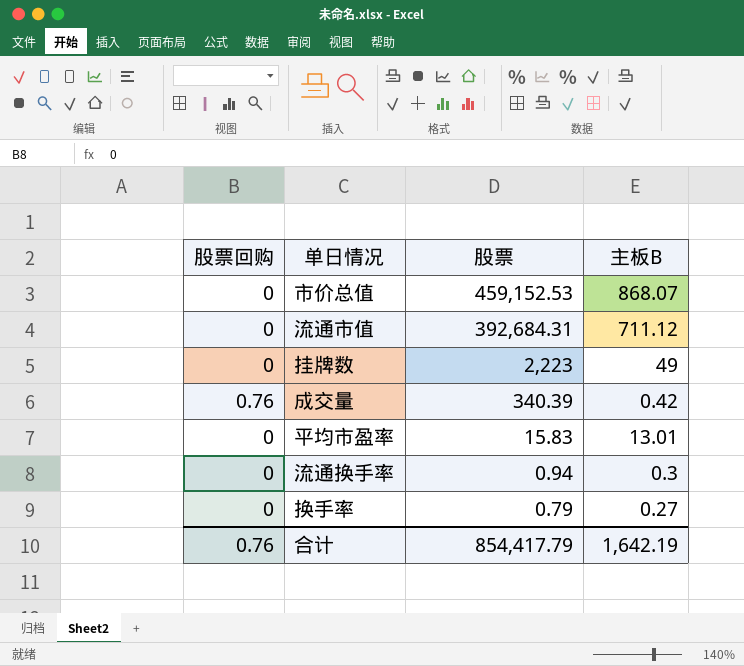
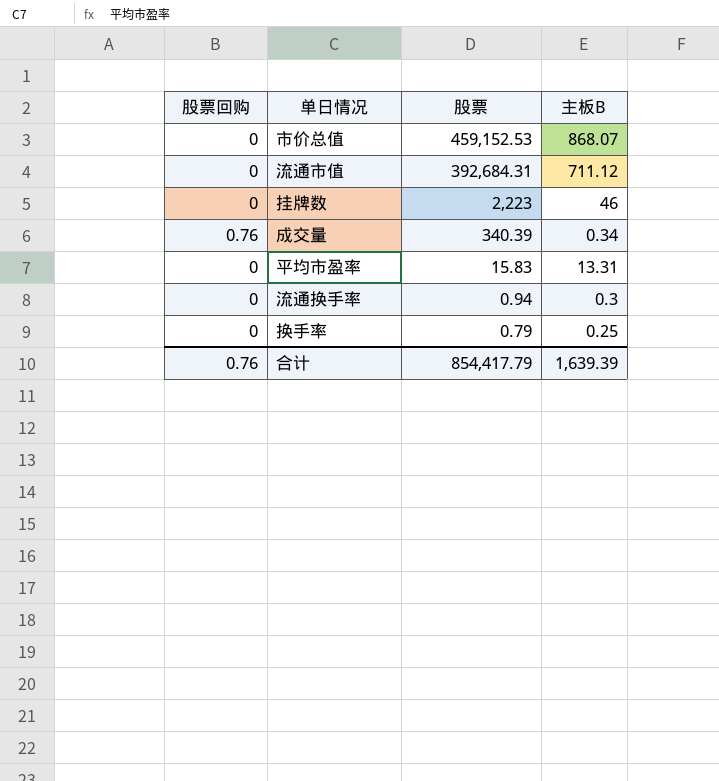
挂牌数 | 主板B: 49 -> 46
成交量 | 主板B: 0.42 -> 0.34
平均市盈率 | 主板B: 13.01 -> 13.31
换手率 | 主板B: 0.27 -> 0.25
合计 | 主板B: 1,642.19 -> 1,639.39

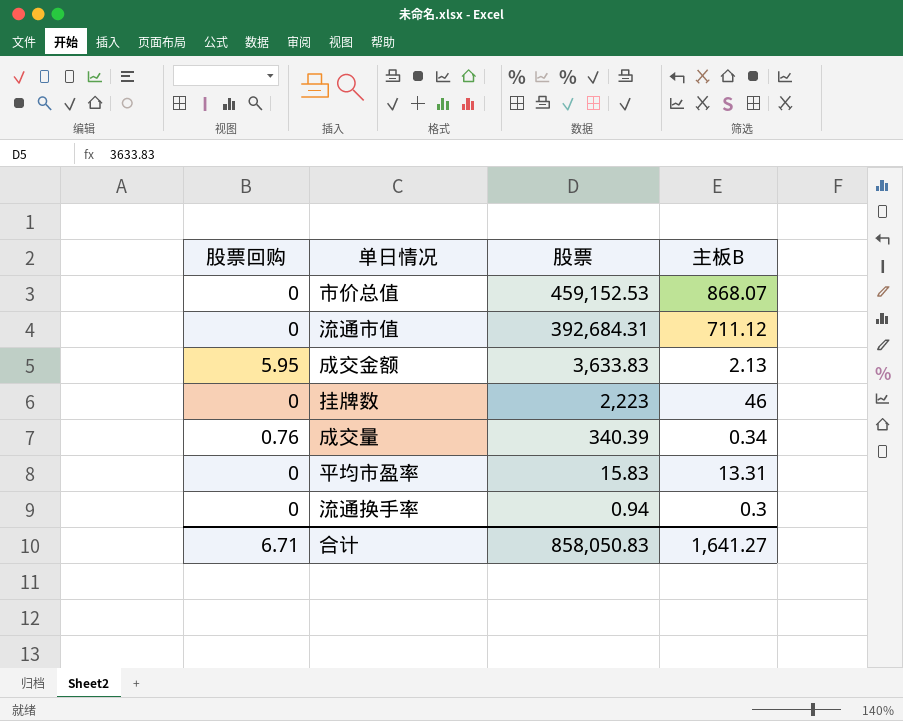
row 换手率: 0 | 0.79 | 0.25 -> none
row 成交金额: none -> 5.95 | 3,633.83 | 2.13
合计 | 股票回购: 0.76 -> 6.71
合计 | 股票: 854,417.79 -> 858,050.83
合计 | 主板B: 1,639.39 -> 1,641.27

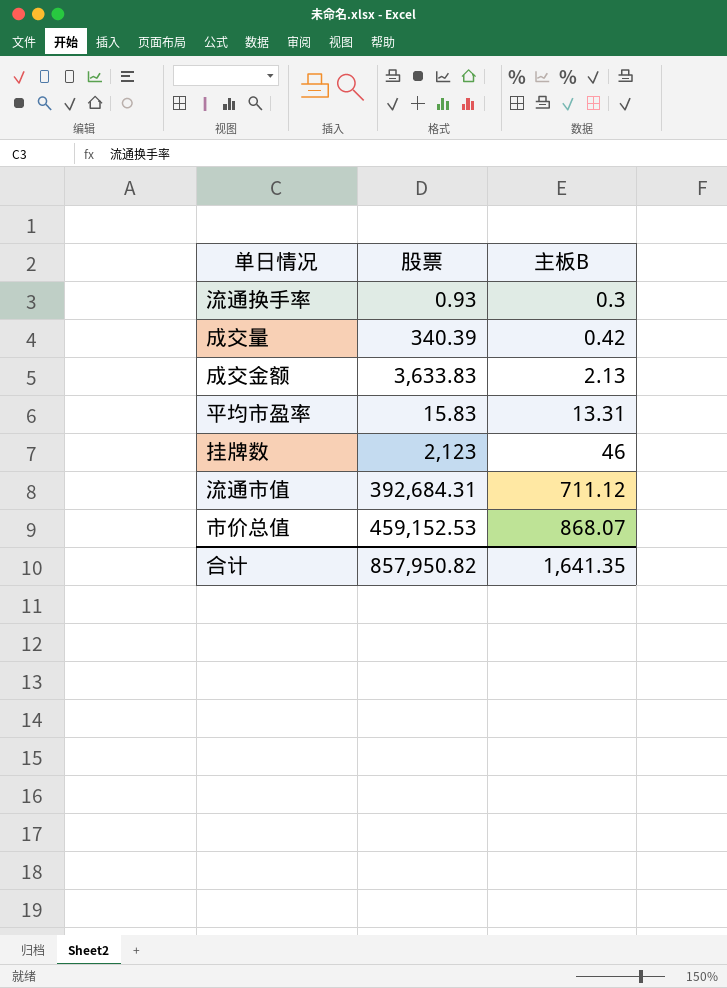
row order: 股票 descending -> 主板B ascending
column 股票回购 | position: 1 -> none
流通换手率 | 股票: 0.94 -> 0.93
成交量 | 主板B: 0.34 -> 0.42
挂牌数 | 股票: 2,223 -> 2,123
合计 | 股票: 858,050.83 -> 857,950.82
合计 | 主板B: 1,641.27 -> 1,641.35

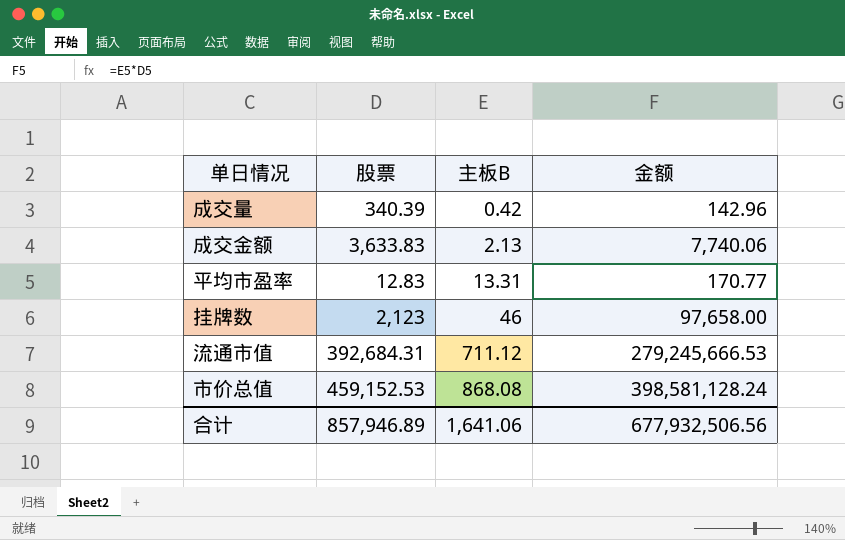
column 金额 | formula: none -> [股票] * [主板B]
row 流通换手率: 0.93 | 0.3 -> none
平均市盈率 | 股票: 15.83 -> 12.83
市价总值 | 主板B: 868.07 -> 868.08
合计 | 股票: 857,950.82 -> 857,946.89
合计 | 主板B: 1,641.35 -> 1,641.06

